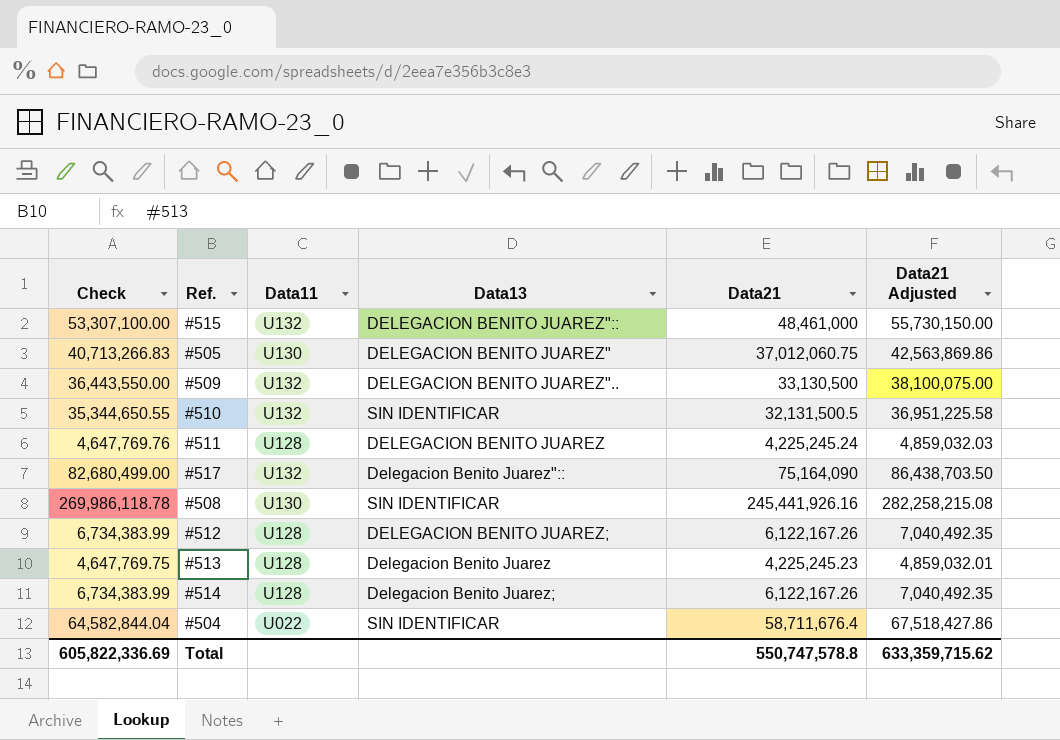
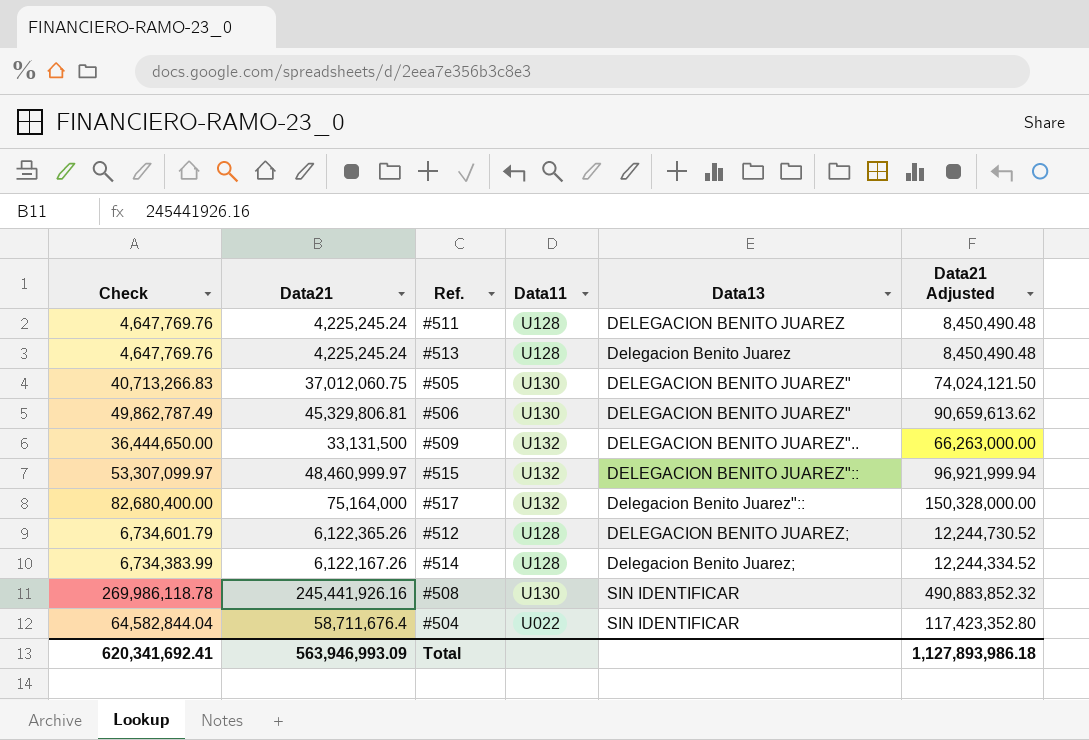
row order: none -> Data13 ascending
column Data21 | position: 5 -> 2
column Data21 Adjusted | formula: [Data21] * 1.15 -> [Data21] * 2
row #510: 35,344,650.55 | U132 | SIN IDENTIFICAR | 32,131,500.5 | 36,951,225.58 -> none
#513 | Check: 4,647,769.75 -> 4,647,769.76
#513 | Data21: 4,225,245.23 -> 4,225,245.24
row #506: none -> 49,862,787.49 | 45,329,806.81 | U130 | DELEGACION BENITO JUAREZ" | 90,659,613.62
#509 | Check: 36,443,550.00 -> 36,444,650.00
#509 | Data21: 33,130,500 -> 33,131,500
#515 | Check: 53,307,100.00 -> 53,307,099.97
#515 | Data21: 48,461,000 -> 48,460,999.97
#517 | Check: 82,680,499.00 -> 82,680,400.00
#517 | Data21: 75,164,090 -> 75,164,000
#512 | Check: 6,734,383.99 -> 6,734,601.79
#512 | Data21: 6,122,167.26 -> 6,122,365.26
Total | Check: 605,822,336.69 -> 620,341,692.41
Total | Data21: 550,747,578.8 -> 563,946,993.09
Total | Data21 Adjusted: 633,359,715.62 -> 1,127,893,986.18

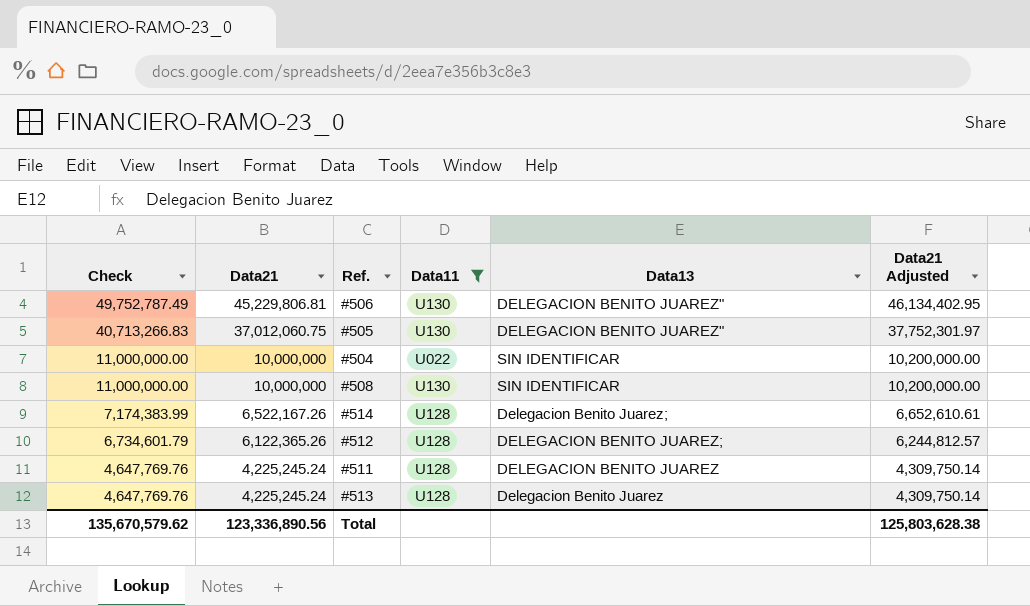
filter: none -> Data11 != U132
row order: Data13 ascending -> Check descending
column Data21 Adjusted | formula: [Data21] * 2 -> [Data21] * 1.02
#506 | Check: 49,862,787.49 -> 49,752,787.49
#506 | Data21: 45,329,806.81 -> 45,229,806.81
#504 | Check: 64,582,844.04 -> 11,000,000.00
#504 | Data21: 58,711,676.4 -> 10,000,000
#508 | Check: 269,986,118.78 -> 11,000,000.00
#508 | Data21: 245,441,926.16 -> 10,000,000
#514 | Check: 6,734,383.99 -> 7,174,383.99
#514 | Data21: 6,122,167.26 -> 6,522,167.26
Total | Check: 620,341,692.41 -> 135,670,579.62
Total | Data21: 563,946,993.09 -> 123,336,890.56
Total | Data21 Adjusted: 1,127,893,986.18 -> 125,803,628.38

